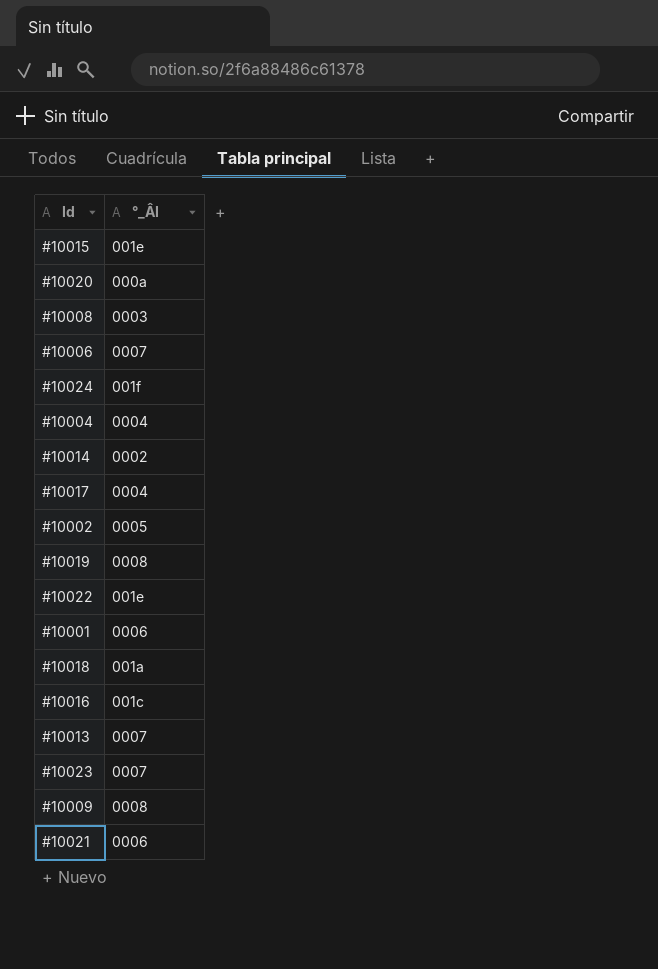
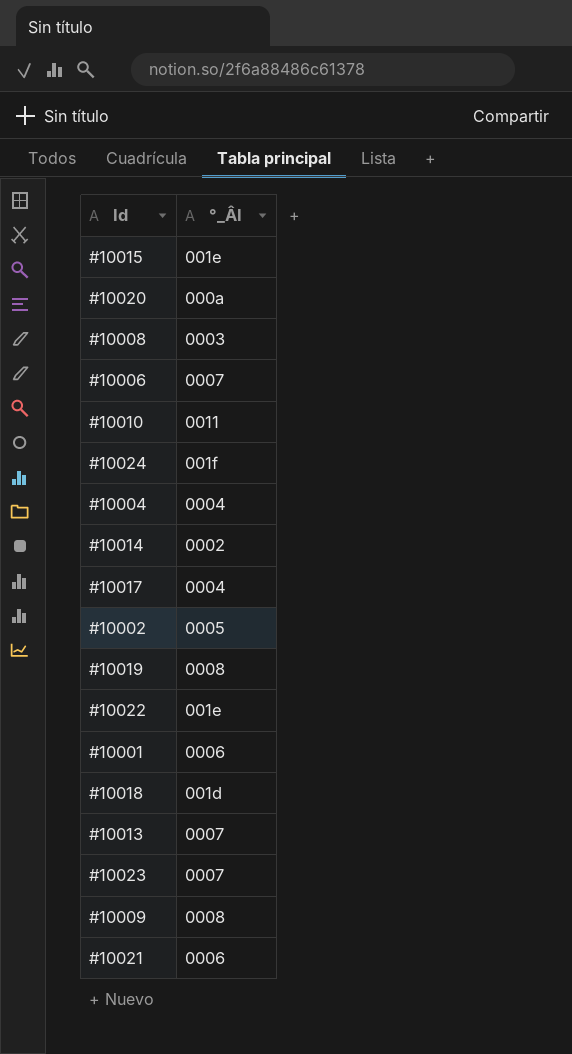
row #10016: 001c -> none
row #10010: none -> 0011
#10018 | °_ÂI: 001a -> 001d

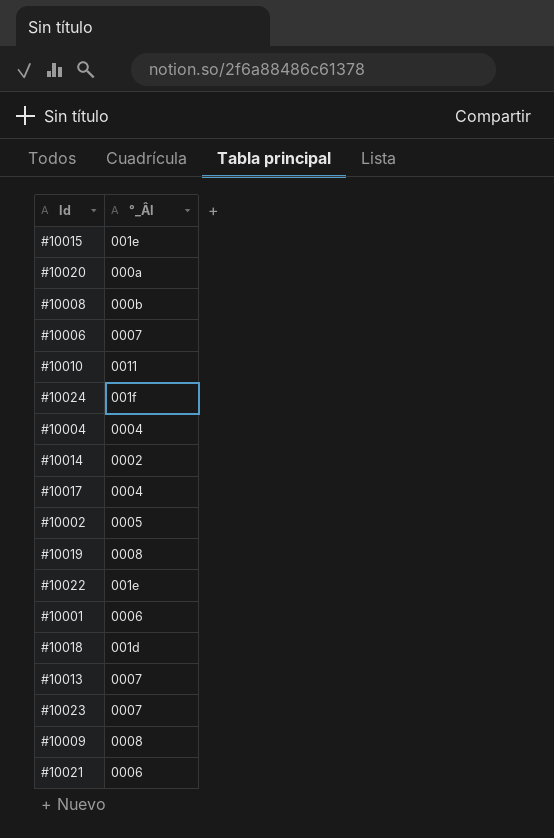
#10008 | °_ÂI: 0003 -> 000b

